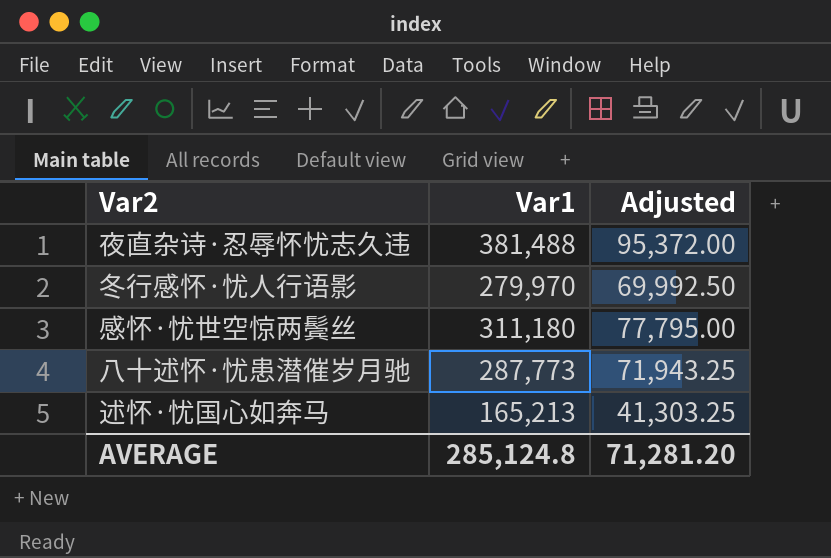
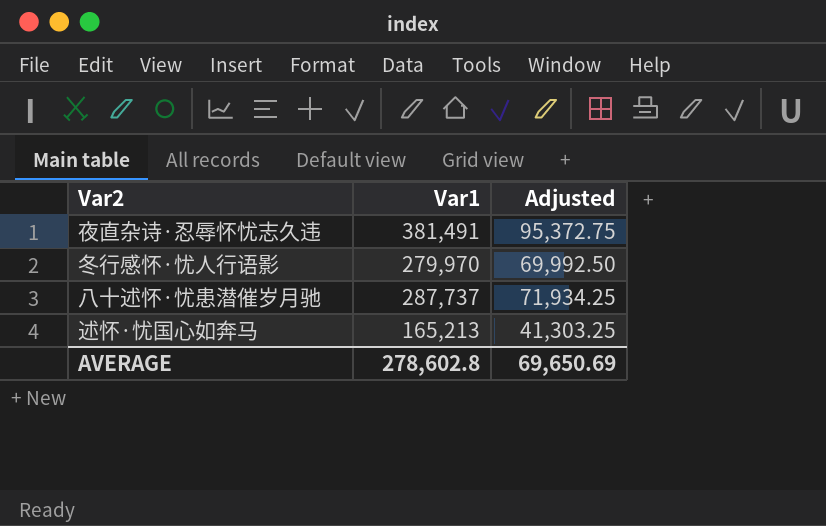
row 感怀·忧世空惊两鬓丝: 311,180 | 77,795.00 -> none
夜直杂诗·忍辱怀忧志久违 | Var1: 381,488 -> 381,491
夜直杂诗·忍辱怀忧志久违 | Adjusted: 95,372.00 -> 95,372.75
八十述怀·忧患潜催岁月驰 | Var1: 287,773 -> 287,737
八十述怀·忧患潜催岁月驰 | Adjusted: 71,943.25 -> 71,934.25
AVERAGE | Var1: 285,124.8 -> 278,602.8
AVERAGE | Adjusted: 71,281.20 -> 69,650.69

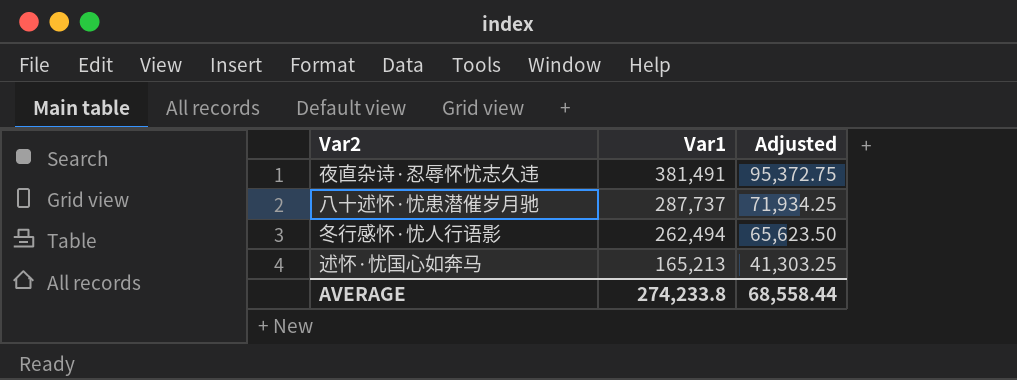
row order: none -> Var1 descending
冬行感怀·忧人行语影 | Var1: 279,970 -> 262,494
冬行感怀·忧人行语影 | Adjusted: 69,992.50 -> 65,623.50
AVERAGE | Var1: 278,602.8 -> 274,233.8
AVERAGE | Adjusted: 69,650.69 -> 68,558.44

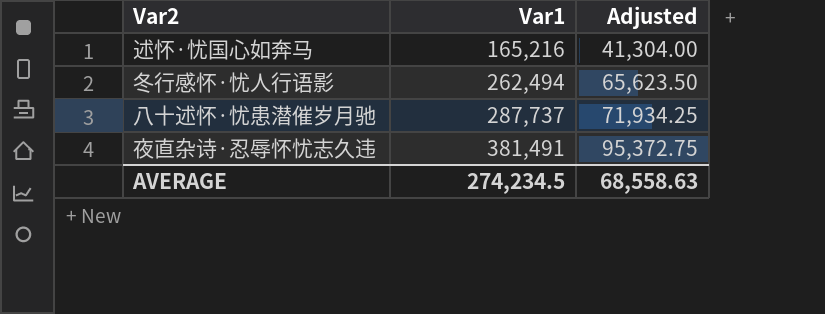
row order: Var1 descending -> Var1 ascending
述怀·忧国心如奔马 | Var1: 165,213 -> 165,216
述怀·忧国心如奔马 | Adjusted: 41,303.25 -> 41,304.00
AVERAGE | Var1: 274,233.8 -> 274,234.5
AVERAGE | Adjusted: 68,558.44 -> 68,558.63

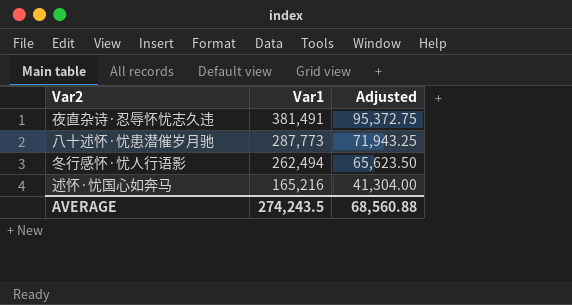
row order: Var1 ascending -> Var1 descending
八十述怀·忧患潜催岁月驰 | Var1: 287,737 -> 287,773
八十述怀·忧患潜催岁月驰 | Adjusted: 71,934.25 -> 71,943.25
AVERAGE | Var1: 274,234.5 -> 274,243.5
AVERAGE | Adjusted: 68,558.63 -> 68,560.88

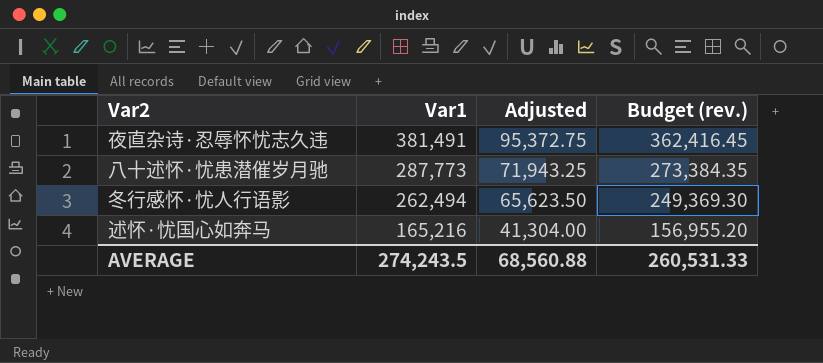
column Budget (rev.) | formula: none -> [Var1] * 0.95

